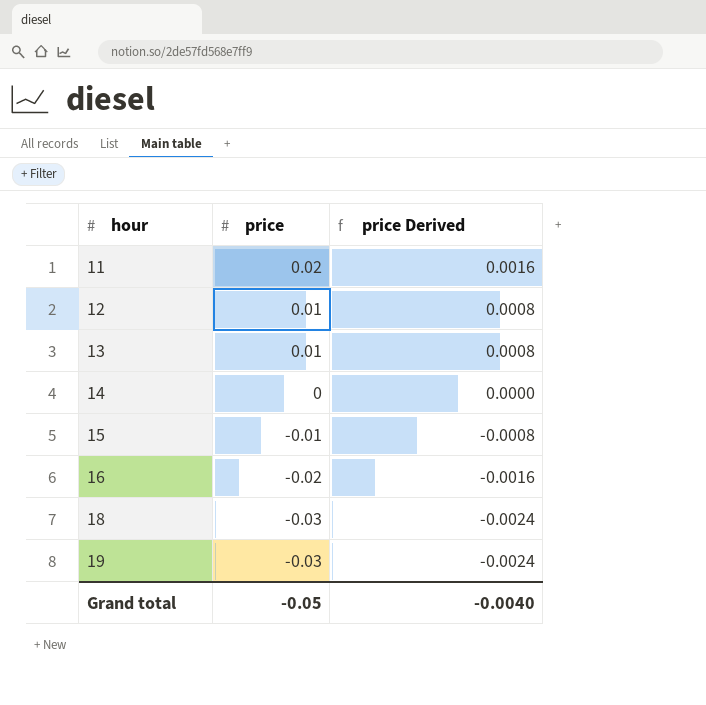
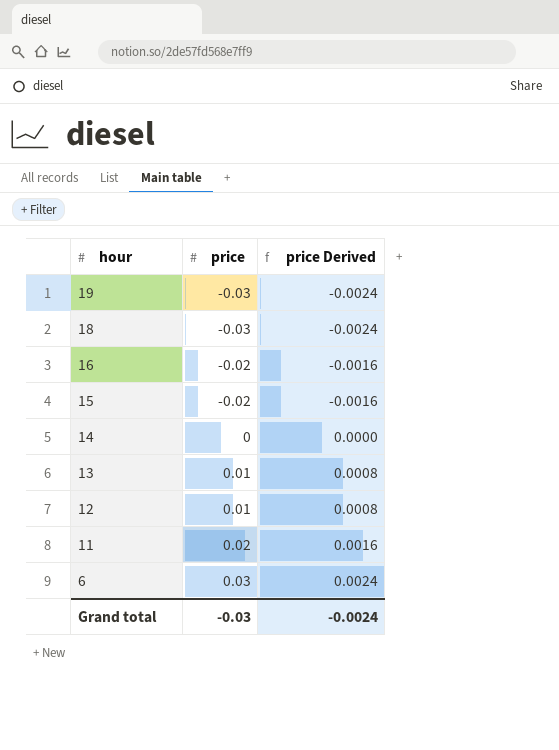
row order: hour ascending -> hour descending
15 | price: -0.01 -> -0.02
15 | price Derived: -0.0008 -> -0.0016
row 6: none -> 0.03 | 0.0024
Grand total | price: -0.05 -> -0.03
Grand total | price Derived: -0.0040 -> -0.0024

